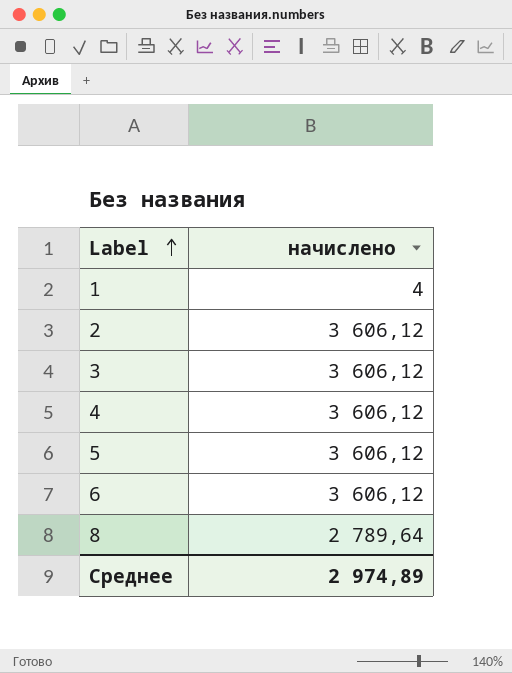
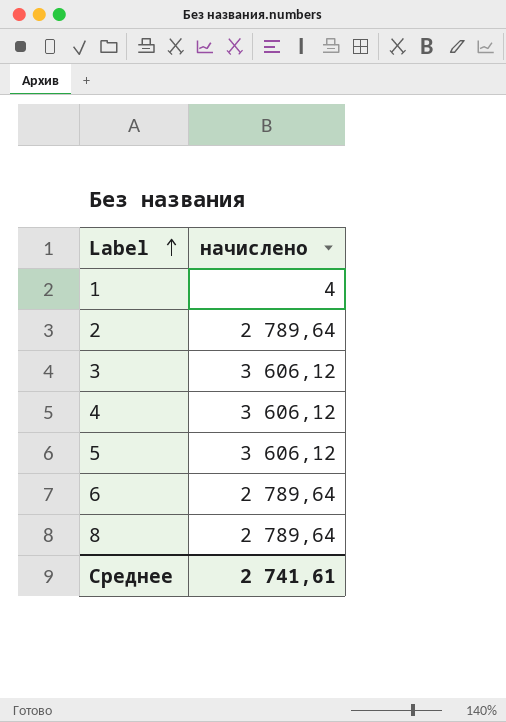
2 | начислено: 3 606,12 -> 2 789,64
6 | начислено: 3 606,12 -> 2 789,64
Среднее | начислено: 2 974,89 -> 2 741,61

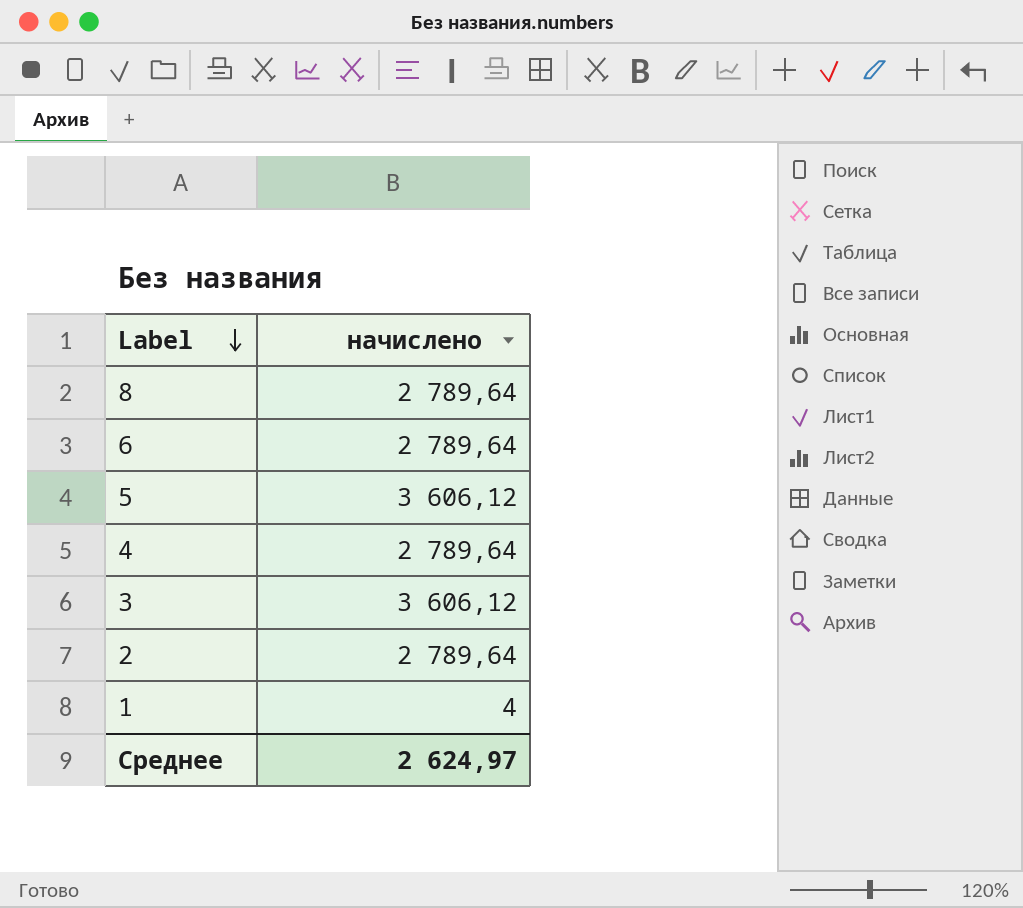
row order: Label ascending -> Label descending
4 | начислено: 3 606,12 -> 2 789,64
Среднее | начислено: 2 741,61 -> 2 624,97

